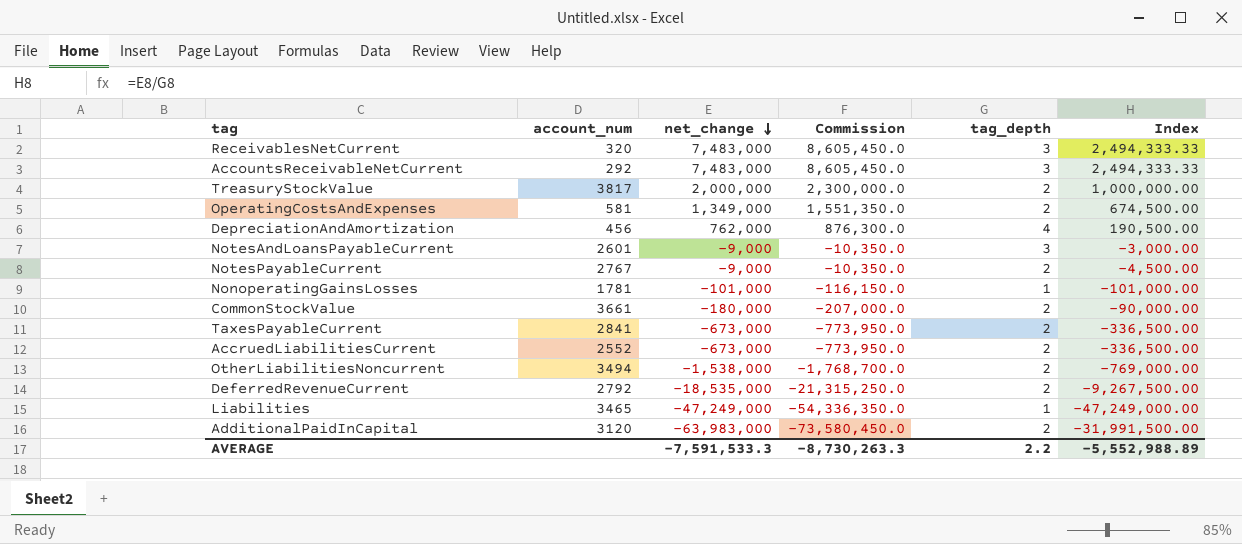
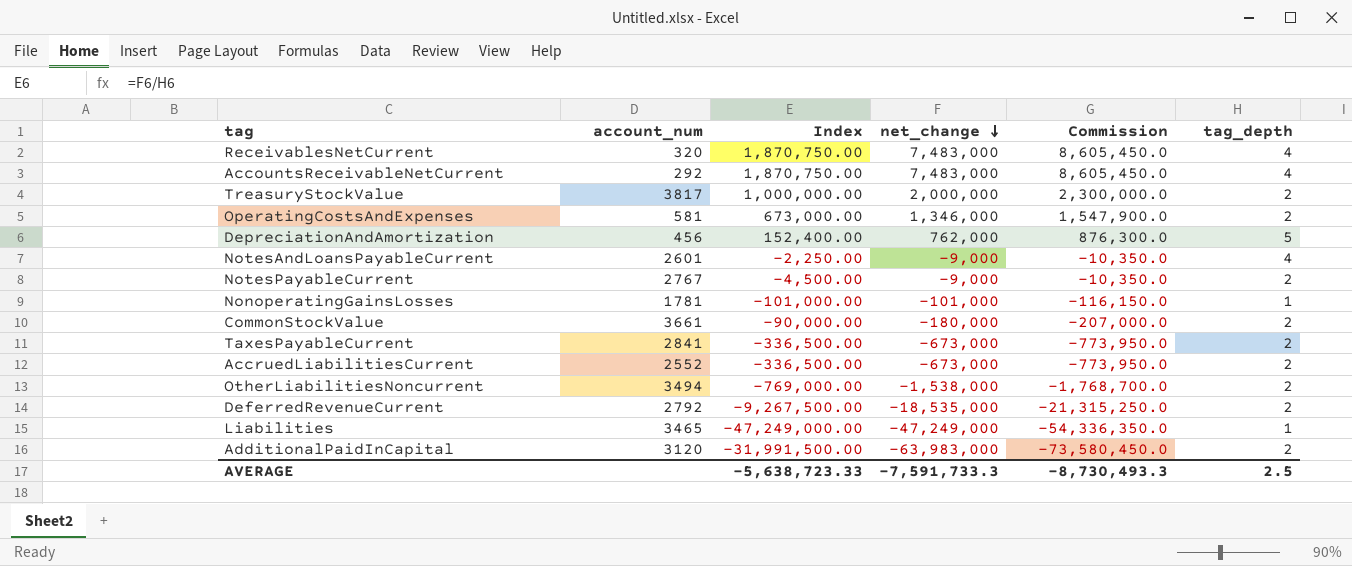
column Index | position: 6 -> 3
ReceivablesNetCurrent | Index: 2,494,333.33 -> 1,870,750.00
ReceivablesNetCurrent | tag_depth: 3 -> 4
AccountsReceivableNetCurrent | Index: 2,494,333.33 -> 1,870,750.00
AccountsReceivableNetCurrent | tag_depth: 3 -> 4
OperatingCostsAndExpenses | Index: 674,500.00 -> 673,000.00
OperatingCostsAndExpenses | net_change: 1,349,000 -> 1,346,000
OperatingCostsAndExpenses | Commission: 1,551,350.0 -> 1,547,900.0
DepreciationAndAmortization | Index: 190,500.00 -> 152,400.00
DepreciationAndAmortization | tag_depth: 4 -> 5
NotesAndLoansPayableCurrent | Index: -3,000.00 -> -2,250.00
NotesAndLoansPayableCurrent | tag_depth: 3 -> 4
AVERAGE | Index: -5,552,988.89 -> -5,638,723.33
AVERAGE | net_change: -7,591,533.3 -> -7,591,733.3
AVERAGE | Commission: -8,730,263.3 -> -8,730,493.3
AVERAGE | tag_depth: 2.2 -> 2.5

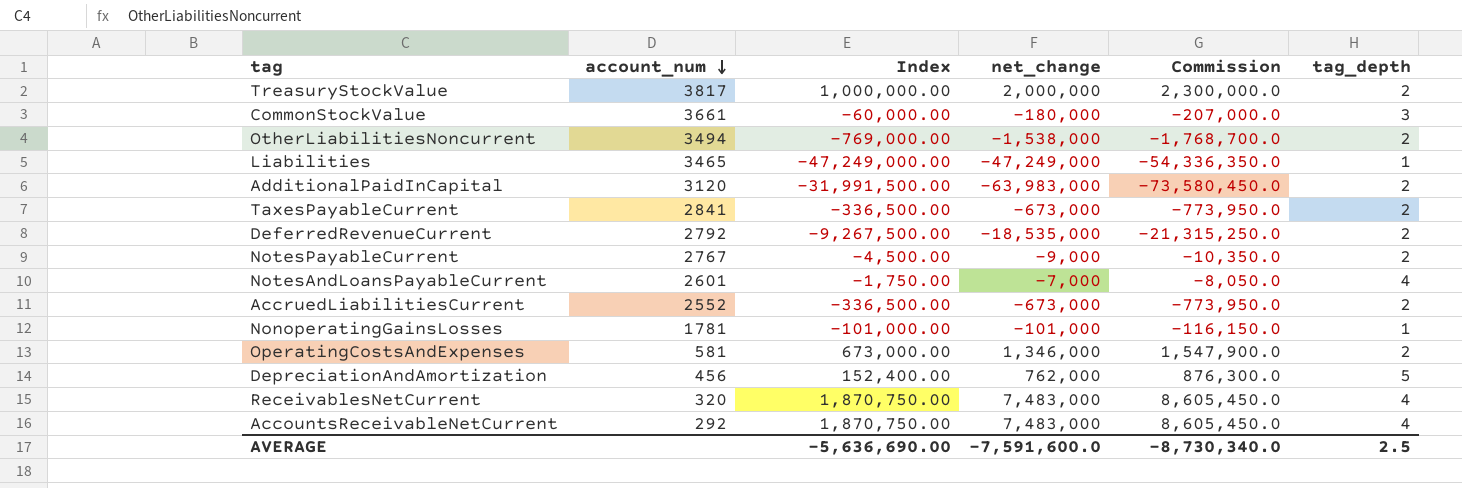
row order: net_change descending -> account_num descending
CommonStockValue | Index: -90,000.00 -> -60,000.00
CommonStockValue | tag_depth: 2 -> 3
NotesAndLoansPayableCurrent | Index: -2,250.00 -> -1,750.00
NotesAndLoansPayableCurrent | net_change: -9,000 -> -7,000
NotesAndLoansPayableCurrent | Commission: -10,350.0 -> -8,050.0
AVERAGE | Index: -5,638,723.33 -> -5,636,690.00
AVERAGE | net_change: -7,591,733.3 -> -7,591,600.0
AVERAGE | Commission: -8,730,493.3 -> -8,730,340.0

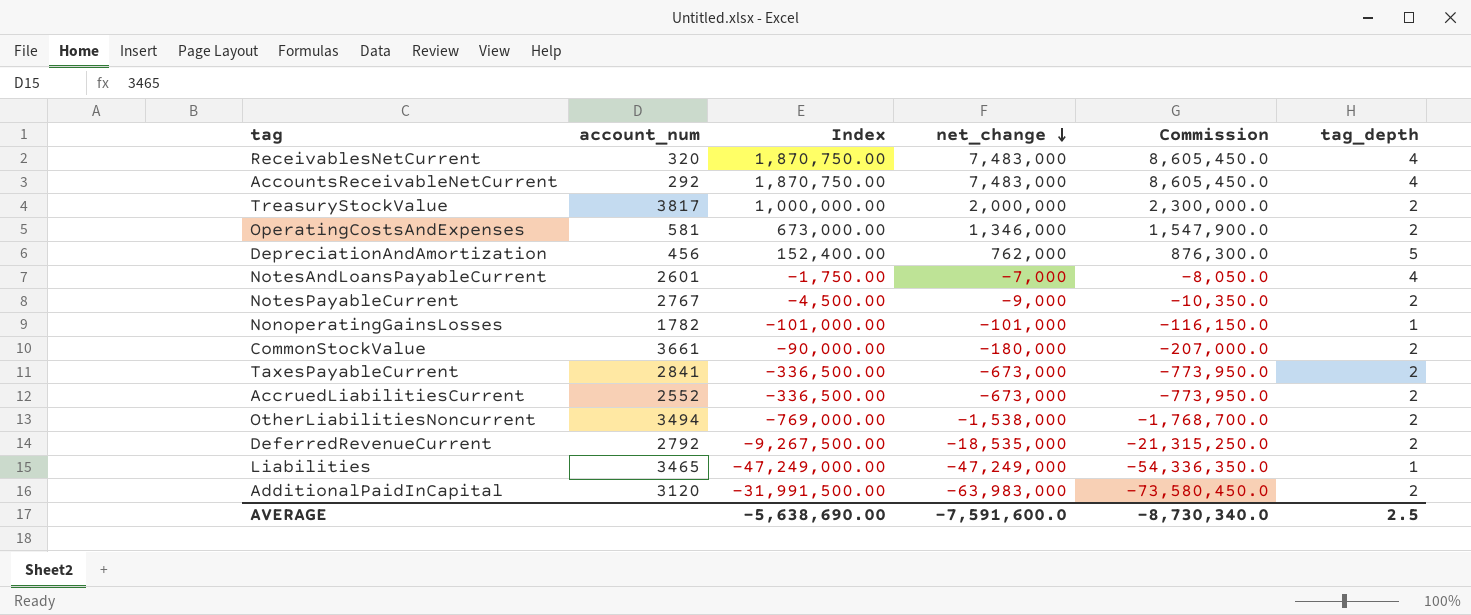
row order: account_num descending -> net_change descending
NonoperatingGainsLosses | account_num: 1781 -> 1782
CommonStockValue | Index: -60,000.00 -> -90,000.00
CommonStockValue | tag_depth: 3 -> 2
AVERAGE | Index: -5,636,690.00 -> -5,638,690.00

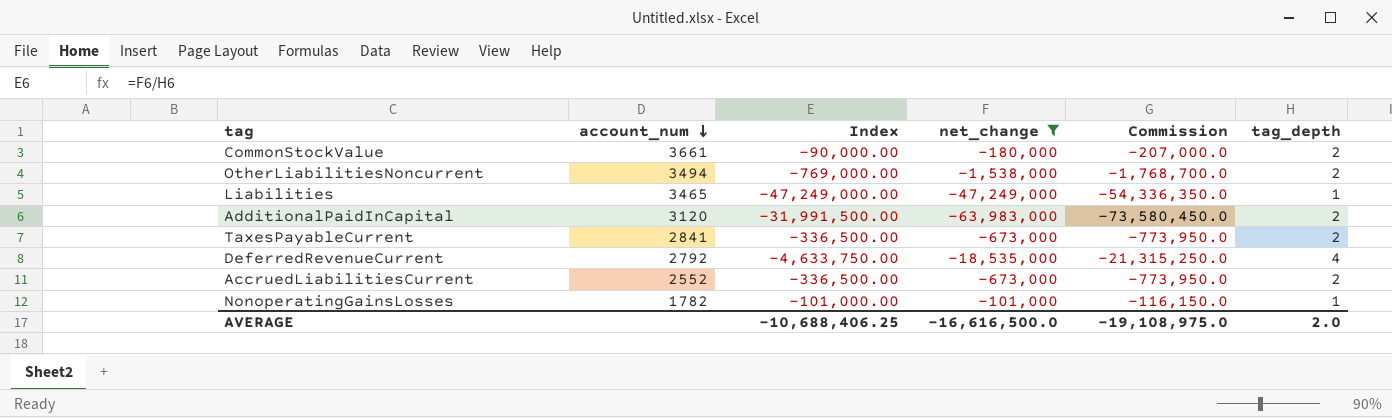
filter: none -> net_change <= -101,000
row order: net_change descending -> account_num descending
DeferredRevenueCurrent | Index: -9,267,500.00 -> -4,633,750.00
DeferredRevenueCurrent | tag_depth: 2 -> 4
AVERAGE | Index: -5,638,690.00 -> -10,688,406.25
AVERAGE | net_change: -7,591,600.0 -> -16,616,500.0
AVERAGE | Commission: -8,730,340.0 -> -19,108,975.0
AVERAGE | tag_depth: 2.5 -> 2.0

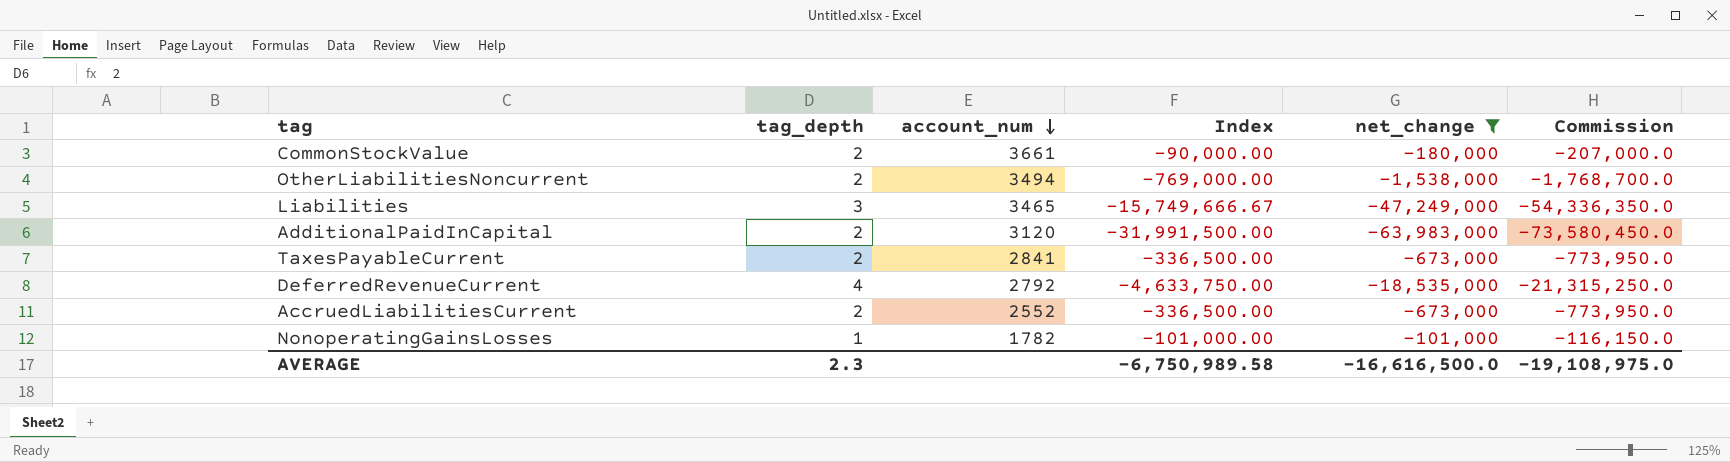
column tag_depth | position: 6 -> 2
Liabilities | tag_depth: 1 -> 3
Liabilities | Index: -47,249,000.00 -> -15,749,666.67
AVERAGE | tag_depth: 2.0 -> 2.3
AVERAGE | Index: -10,688,406.25 -> -6,750,989.58

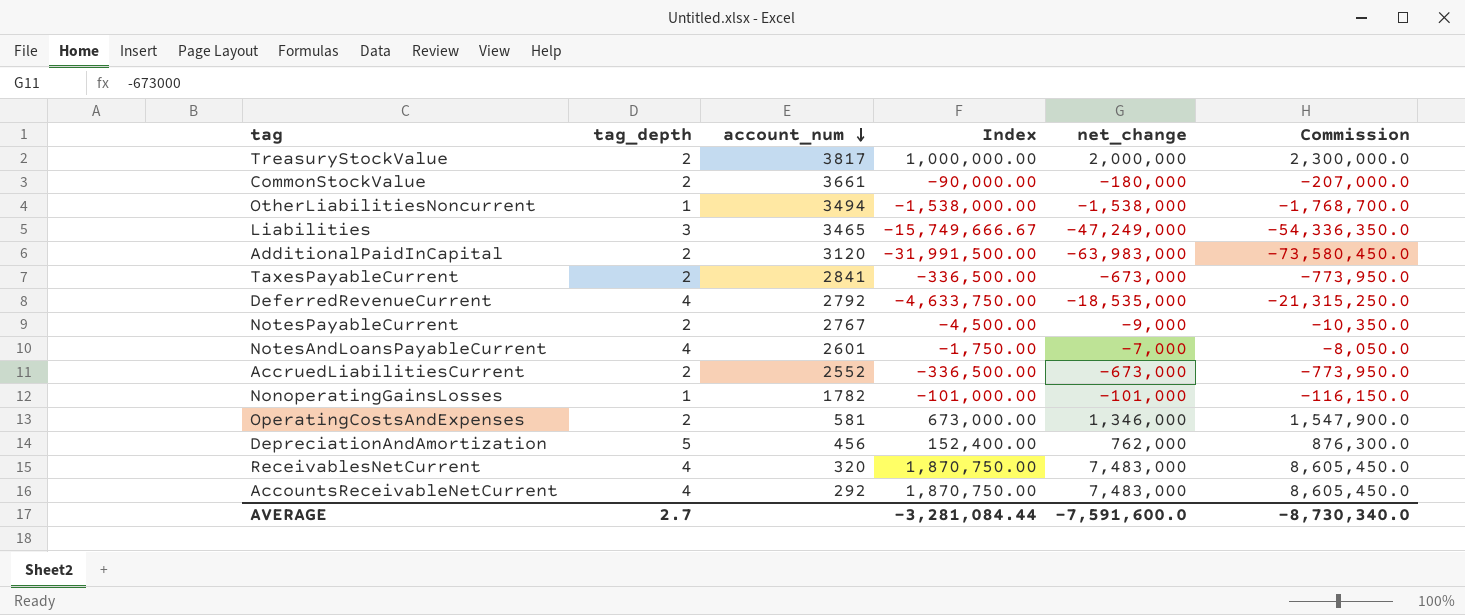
filter: net_change <= -101,000 -> none
OtherLiabilitiesNoncurrent | tag_depth: 2 -> 1
OtherLiabilitiesNoncurrent | Index: -769,000.00 -> -1,538,000.00
AVERAGE | tag_depth: 2.3 -> 2.7
AVERAGE | Index: -6,750,989.58 -> -3,281,084.44
AVERAGE | net_change: -16,616,500.0 -> -7,591,600.0
AVERAGE | Commission: -19,108,975.0 -> -8,730,340.0

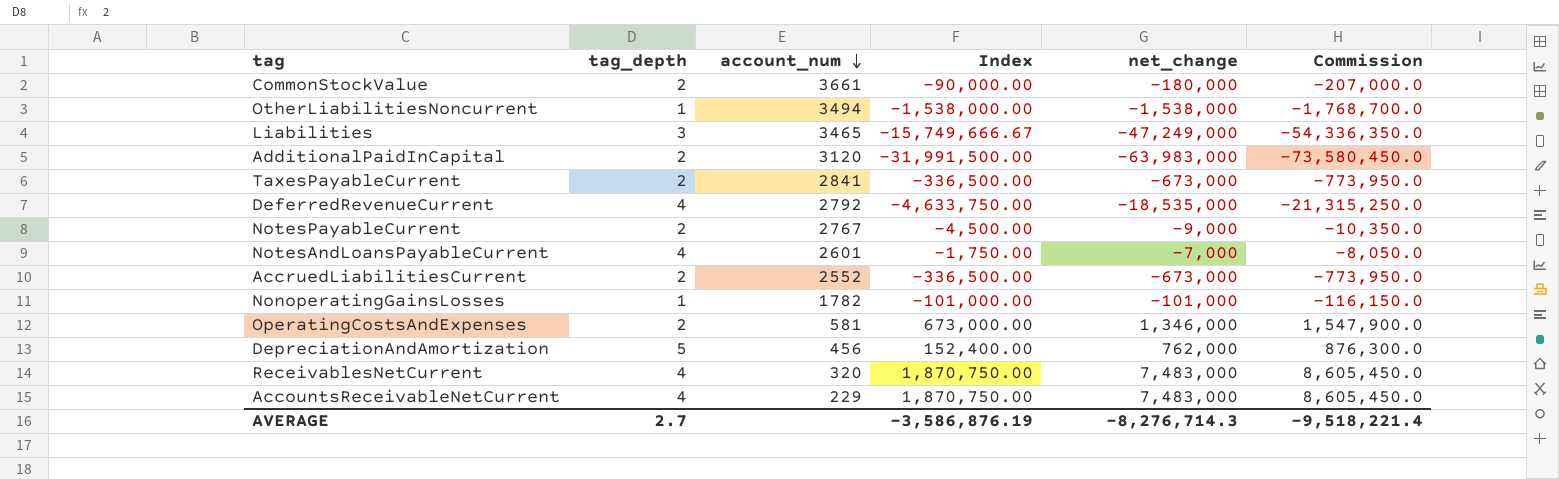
row TreasuryStockValue: 2 | 3817 | 1,000,000.00 | 2,000,000 | 2,300,000.0 -> none
AccountsReceivableNetCurrent | account_num: 292 -> 229
AVERAGE | Index: -3,281,084.44 -> -3,586,876.19
AVERAGE | net_change: -7,591,600.0 -> -8,276,714.3
AVERAGE | Commission: -8,730,340.0 -> -9,518,221.4

